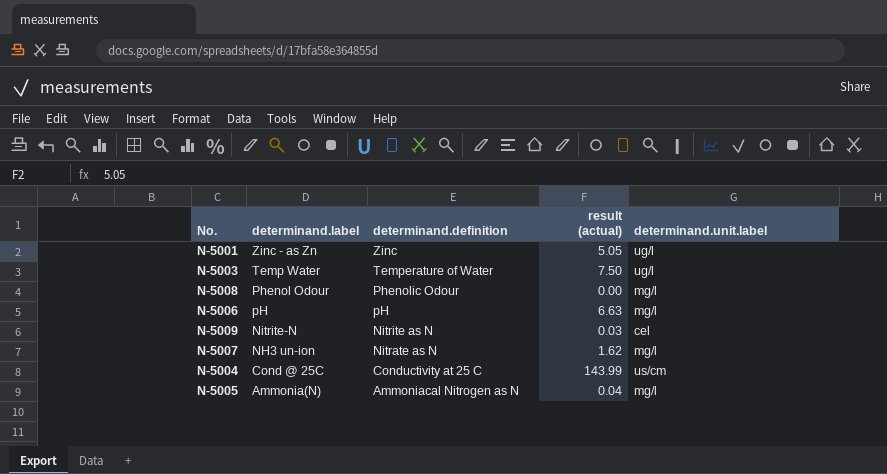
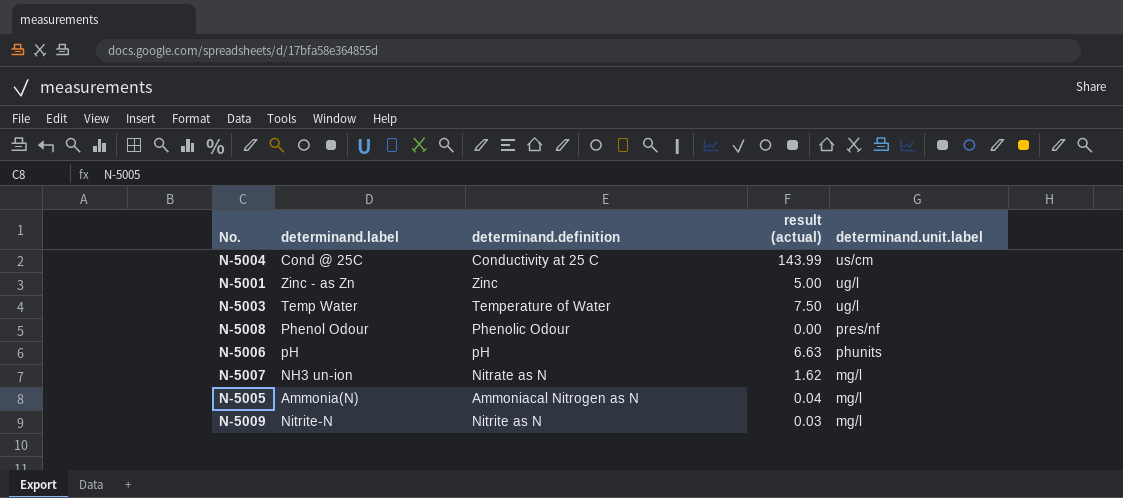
row order: determinand.label descending -> determinand.unit.label descending
N-5001 | result (actual): 5.05 -> 5.00
N-5008 | determinand.unit.label: mg/l -> pres/nf
N-5006 | determinand.unit.label: mg/l -> phunits
N-5009 | determinand.unit.label: cel -> mg/l

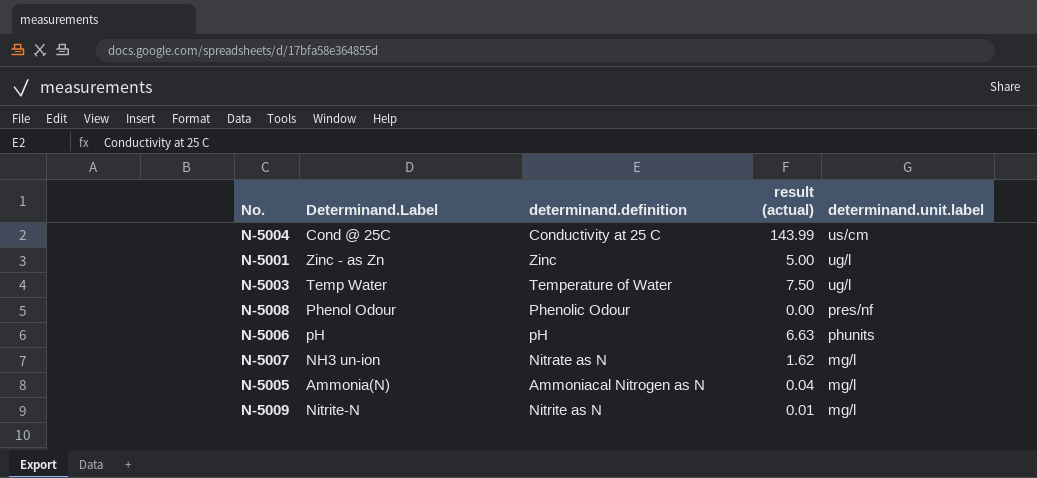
column name: determinand.label -> Determinand.Label
N-5009 | result (actual): 0.03 -> 0.01

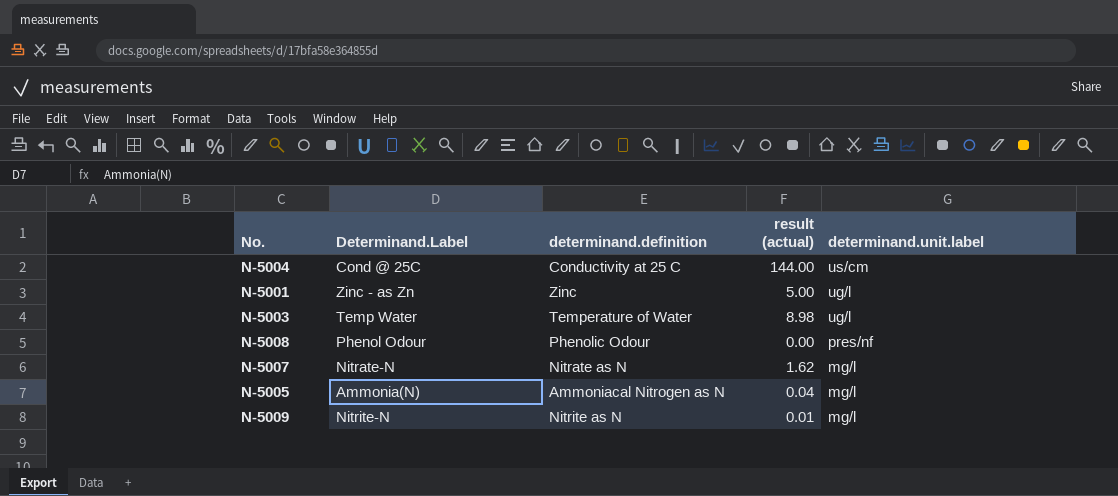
row N-5006: pH | pH | 6.63 | phunits -> none
N-5004 | result (actual): 143.99 -> 144.00
N-5003 | result (actual): 7.50 -> 8.98
N-5007 | Determinand.Label: NH3 un-ion -> Nitrate-N

